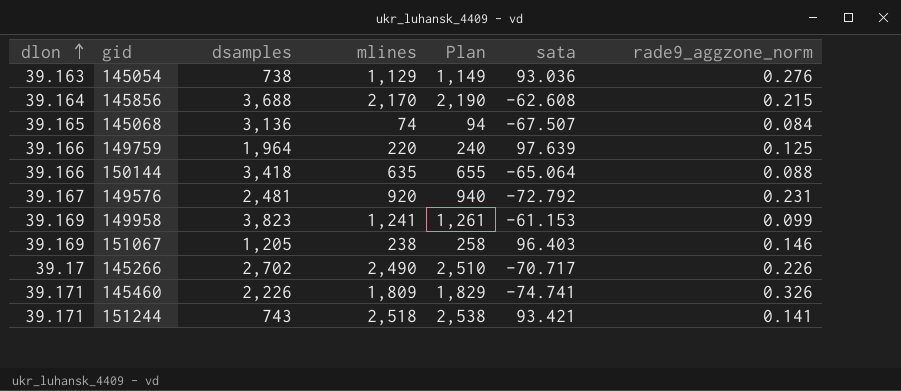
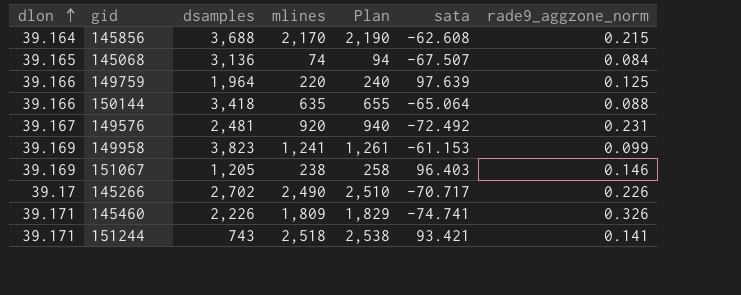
row 145054: 39.163 | 738 | 1,129 | 1,149 | 93.036 | 0.276 -> none
149576 | sata: -72.792 -> -72.492

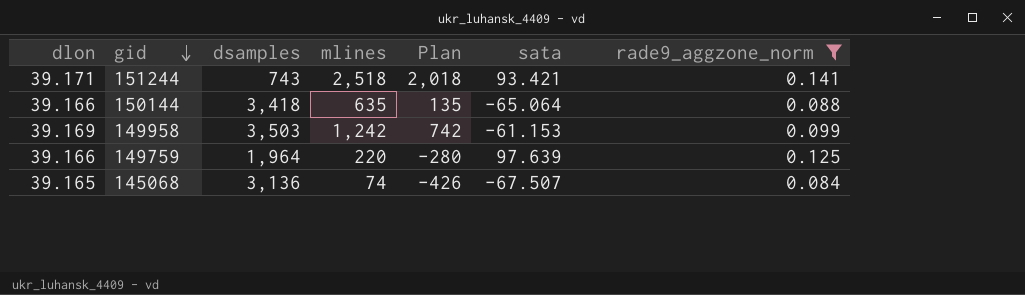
filter: none -> rade9_aggzone_norm <= 0.141
row order: dlon ascending -> gid descending
column Plan | formula: [mlines] + 20 -> [mlines] - 500
149958 | dsamples: 3,823 -> 3,503
149958 | mlines: 1,241 -> 1,242

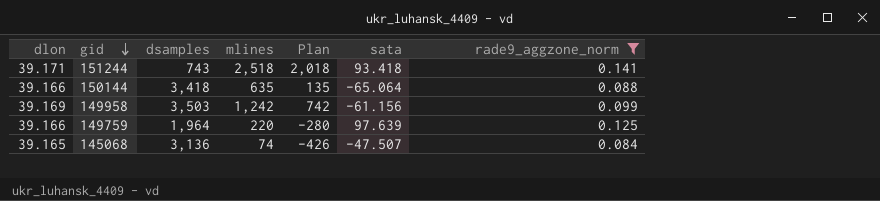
151244 | sata: 93.421 -> 93.418
149958 | sata: -61.153 -> -61.156
145068 | sata: -67.507 -> -47.507

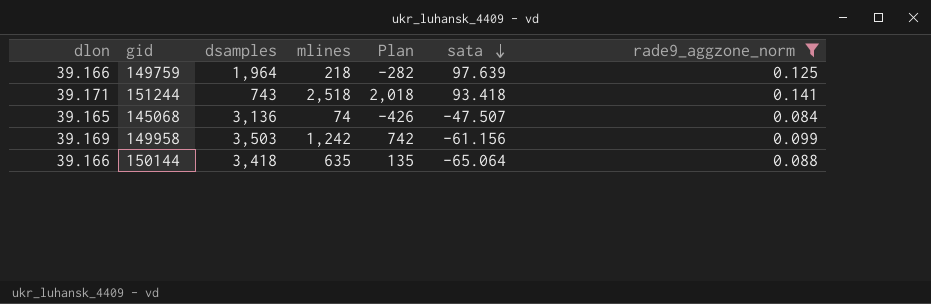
row order: gid descending -> sata descending
149759 | mlines: 220 -> 218
149759 | Plan: -280 -> -282

